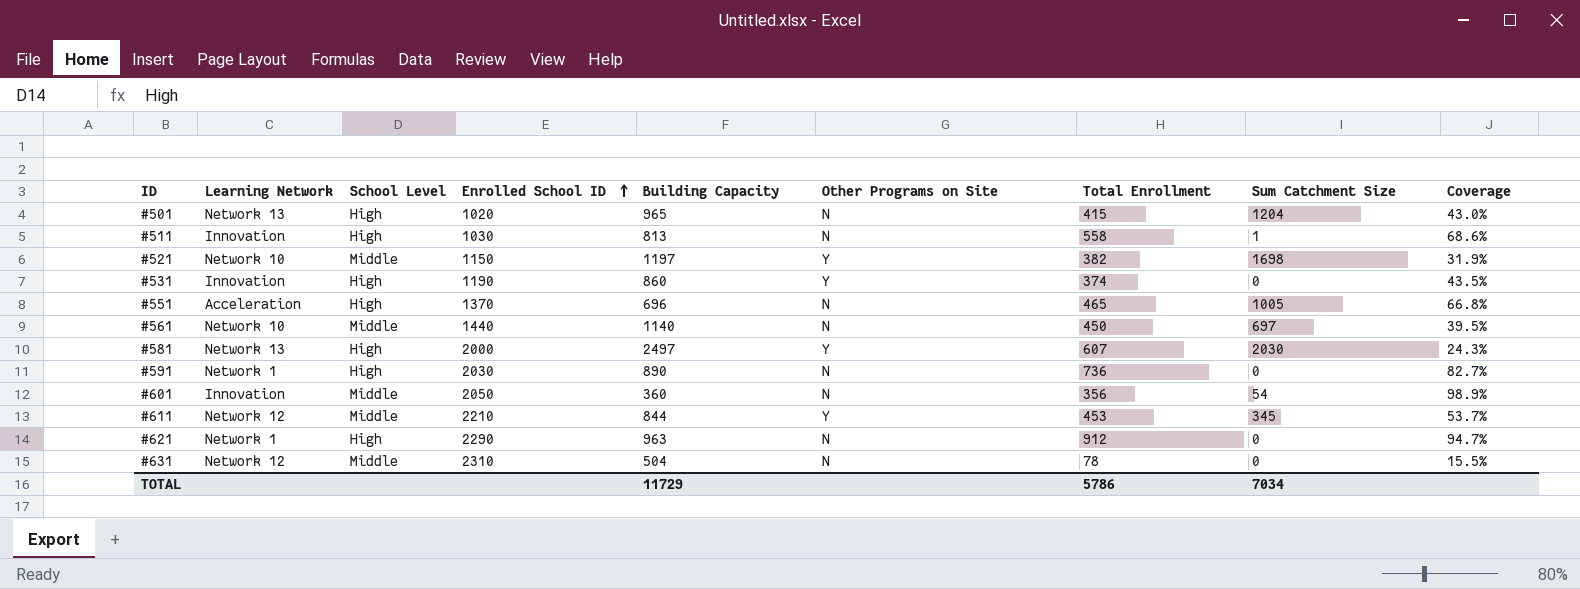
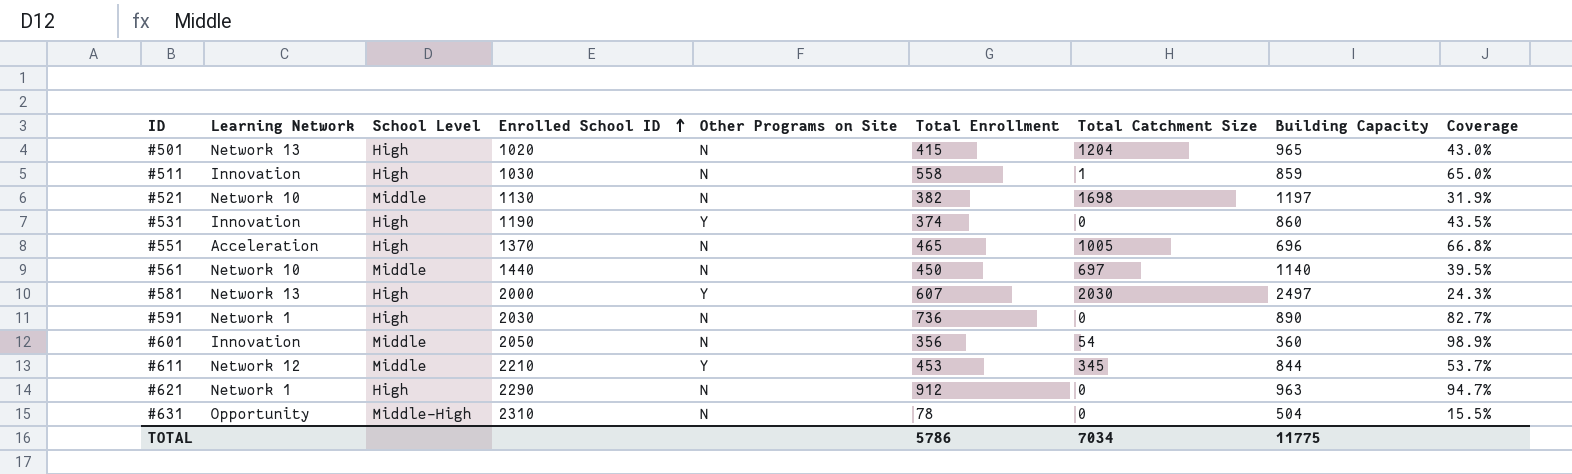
column name: Sum Catchment Size -> Total Catchment Size
column Building Capacity | position: 5 -> 8
#511 | Building Capacity: 813 -> 859
#511 | Coverage: 68.6% -> 65.0%
#521 | Enrolled School ID: 1150 -> 1130
#521 | Other Programs on Site: Y -> N
#631 | Learning Network: Network 12 -> Opportunity
#631 | School Level: Middle -> Middle-High
TOTAL | Building Capacity: 11729 -> 11775

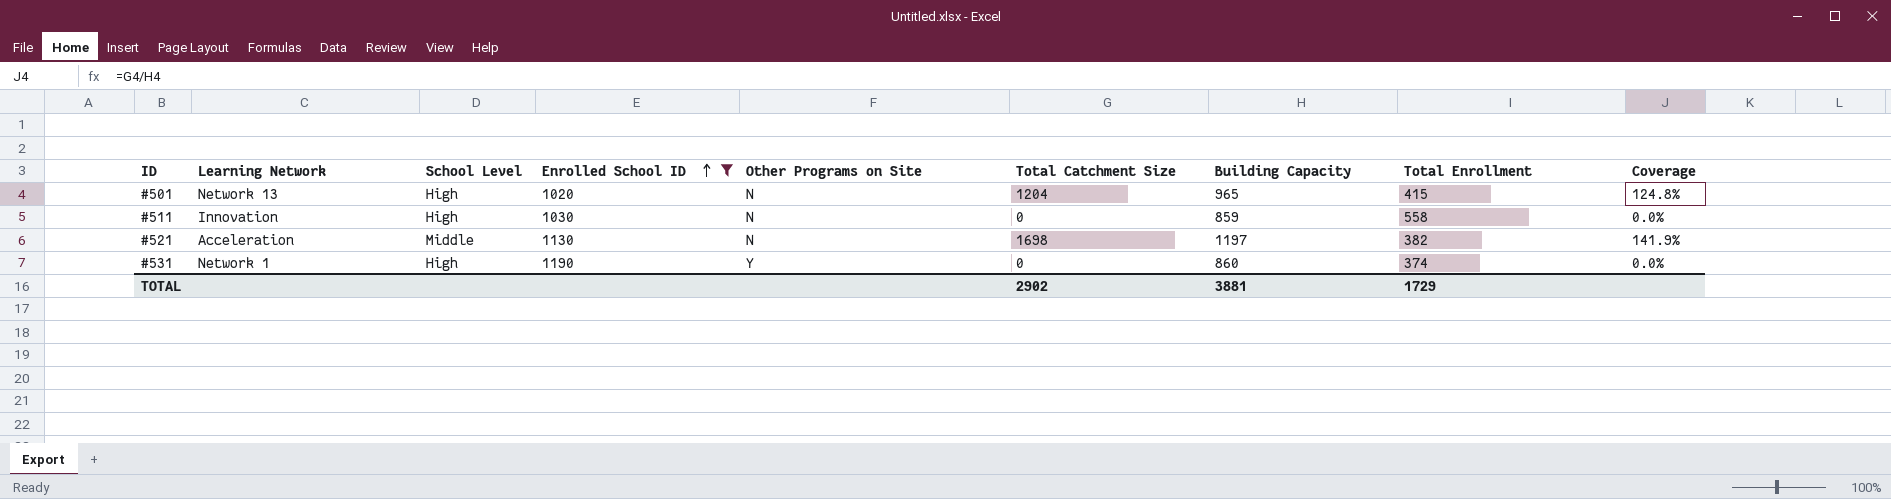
filter: none -> Enrolled School ID <= 1190
column Total Enrollment | position: 6 -> 8
column Coverage | formula: [Total Enrollment] / [Building Capacity] -> [Total Catchment Size] / [Building Capacity]
#511 | Total Catchment Size: 1 -> 0
#521 | Learning Network: Network 10 -> Acceleration
#531 | Learning Network: Innovation -> Network 1
TOTAL | Total Catchment Size: 7034 -> 2902
TOTAL | Building Capacity: 11775 -> 3881
TOTAL | Total Enrollment: 5786 -> 1729

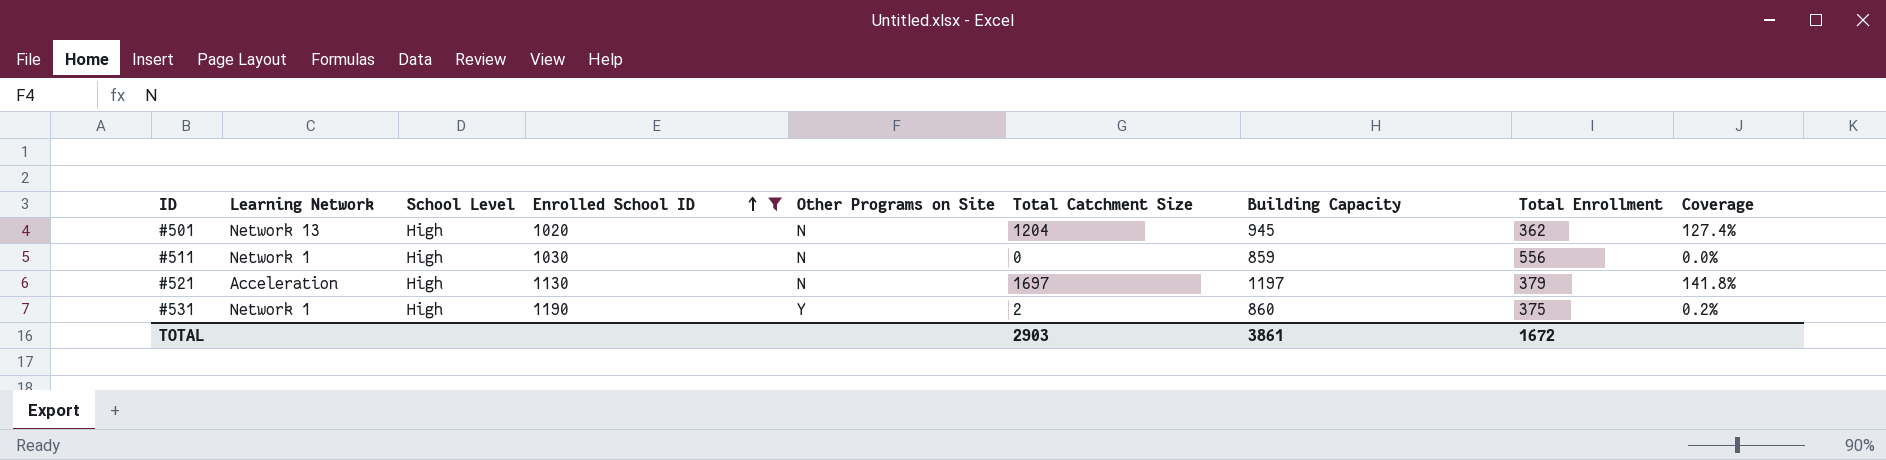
#501 | Building Capacity: 965 -> 945
#501 | Total Enrollment: 415 -> 362
#501 | Coverage: 124.8% -> 127.4%
#511 | Learning Network: Innovation -> Network 1
#511 | Total Enrollment: 558 -> 556
#521 | School Level: Middle -> High
#521 | Total Catchment Size: 1698 -> 1697
#521 | Total Enrollment: 382 -> 379
#521 | Coverage: 141.9% -> 141.8%
#531 | Total Catchment Size: 0 -> 2
#531 | Total Enrollment: 374 -> 375
#531 | Coverage: 0.0% -> 0.2%
TOTAL | Total Catchment Size: 2902 -> 2903
TOTAL | Building Capacity: 3881 -> 3861
TOTAL | Total Enrollment: 1729 -> 1672

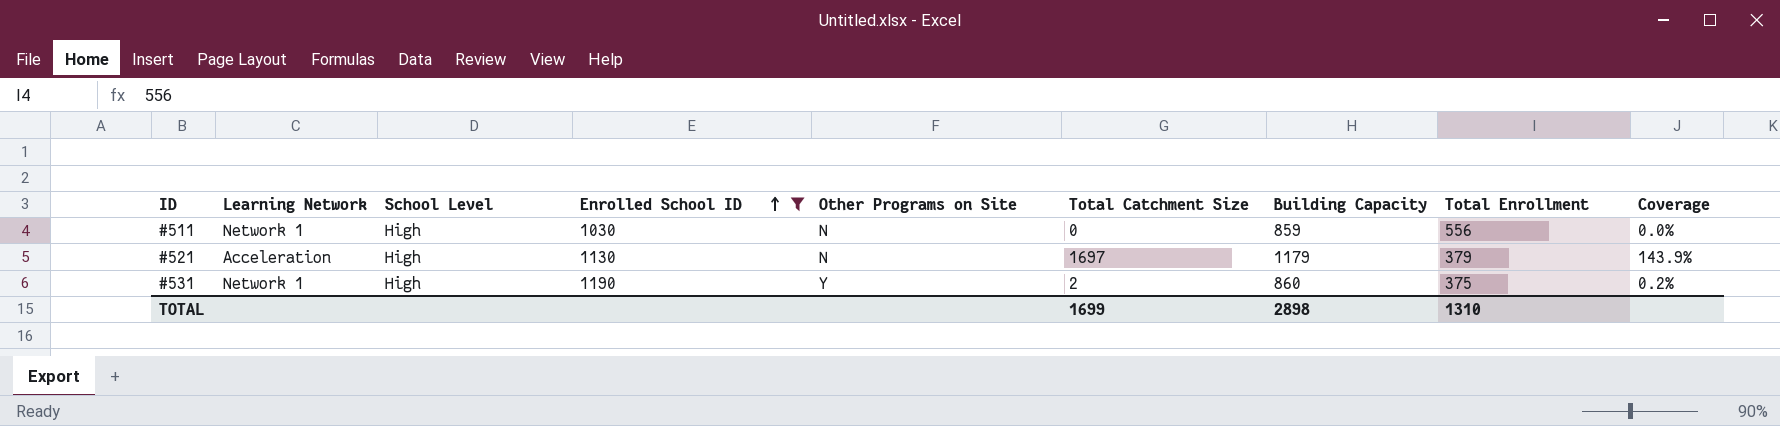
row #501: Network 13 | High | 1020 | N | 1204 | 945 | 362 | 127.4% -> none
#521 | Building Capacity: 1197 -> 1179
#521 | Coverage: 141.8% -> 143.9%
TOTAL | Total Catchment Size: 2903 -> 1699
TOTAL | Building Capacity: 3861 -> 2898
TOTAL | Total Enrollment: 1672 -> 1310

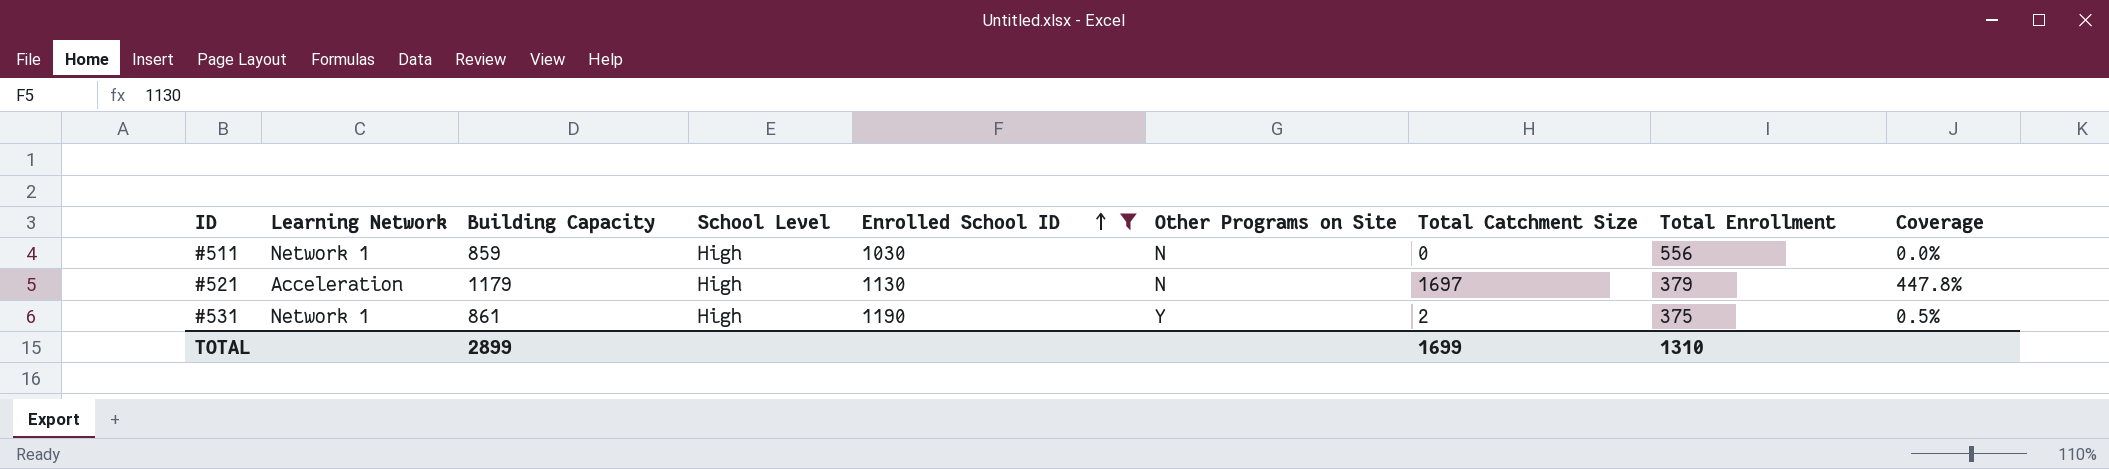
column Building Capacity | position: 7 -> 3
column Coverage | formula: [Total Catchment Size] / [Building Capacity] -> [Total Catchment Size] / [Total Enrollment]
#531 | Building Capacity: 860 -> 861
TOTAL | Building Capacity: 2898 -> 2899

